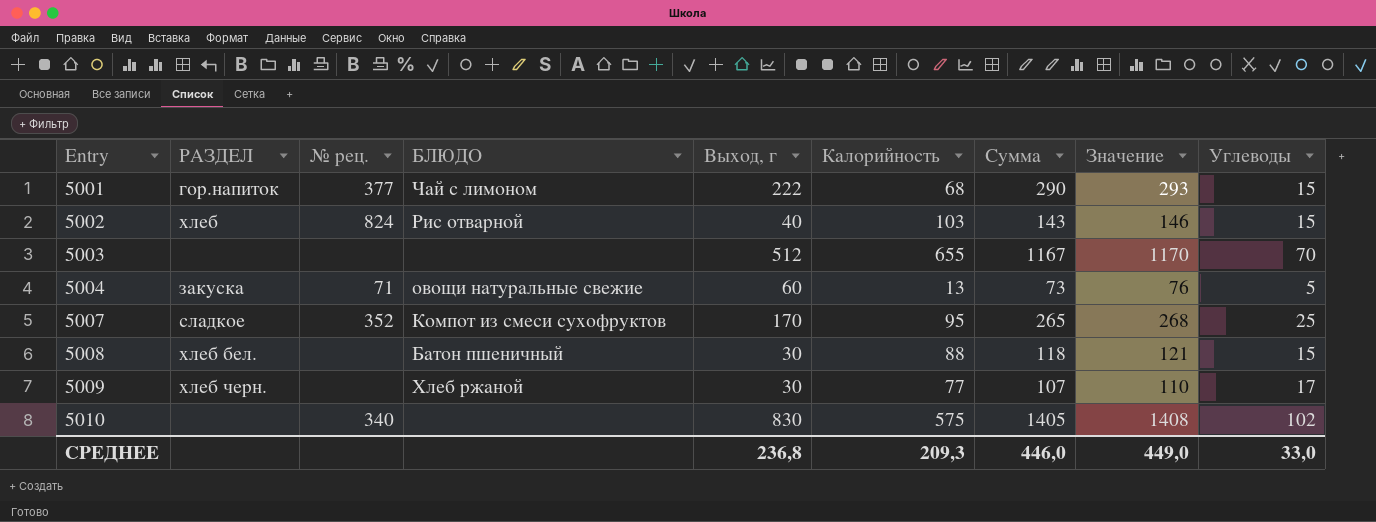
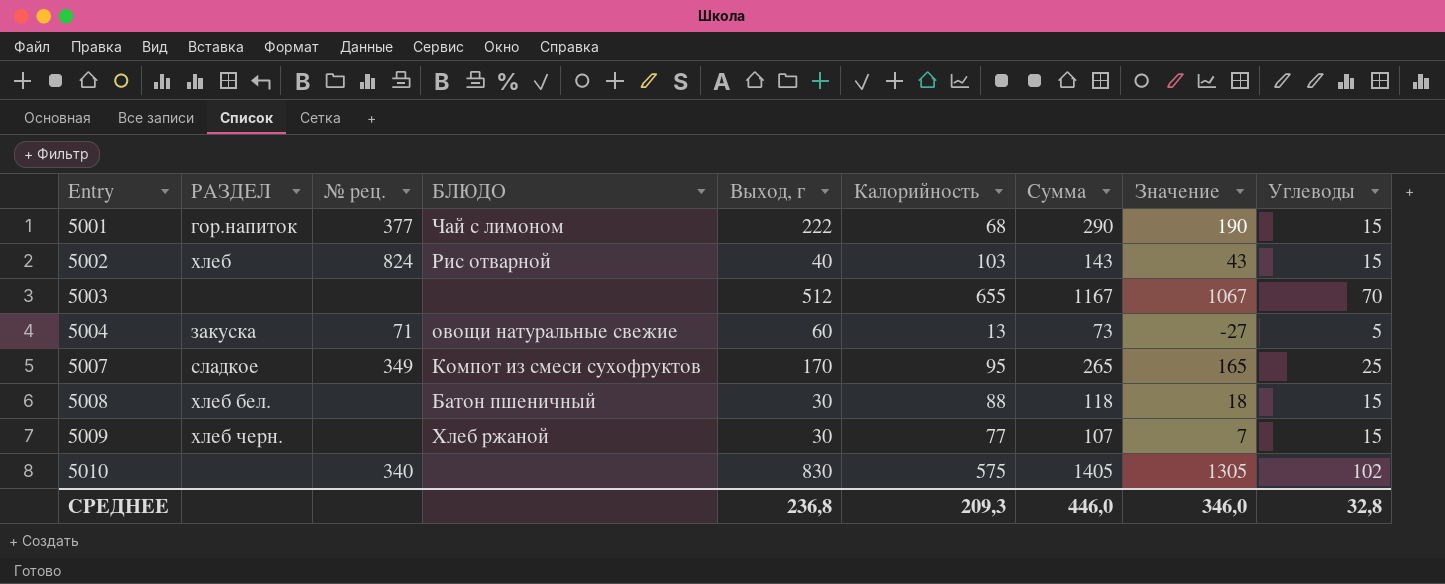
column Значение | formula: [Сумма] + 3 -> [Сумма] - 100
5007 | № рец.: 352 -> 349
5009 | Углеводы: 17 -> 15
СРЕДНЕЕ | Значение: 449,0 -> 346,0
СРЕДНЕЕ | Углеводы: 33,0 -> 32,8

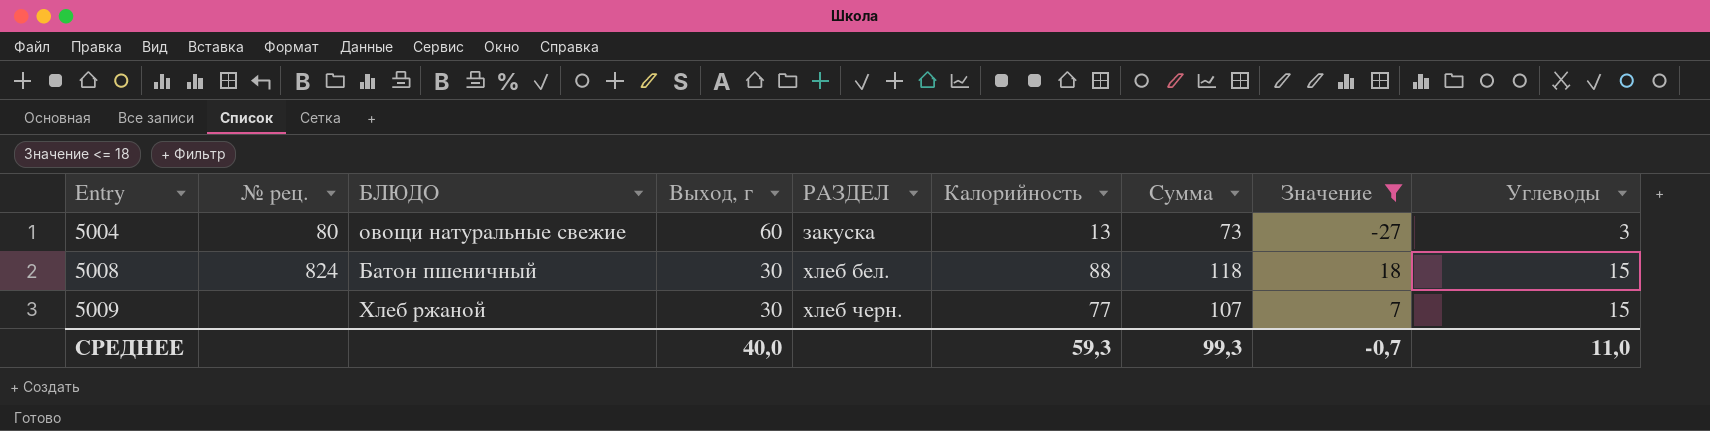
filter: none -> Значение <= 18
column РАЗДЕЛ | position: 2 -> 5
5004 | № рец.: 71 -> 80
5004 | Углеводы: 5 -> 3
5008 | № рец.: none -> 824
СРЕДНЕЕ | Выход, г: 236,8 -> 40,0
СРЕДНЕЕ | Калорийность: 209,3 -> 59,3
СРЕДНЕЕ | Сумма: 446,0 -> 99,3
СРЕДНЕЕ | Значение: 346,0 -> -0,7
СРЕДНЕЕ | Углеводы: 32,8 -> 11,0

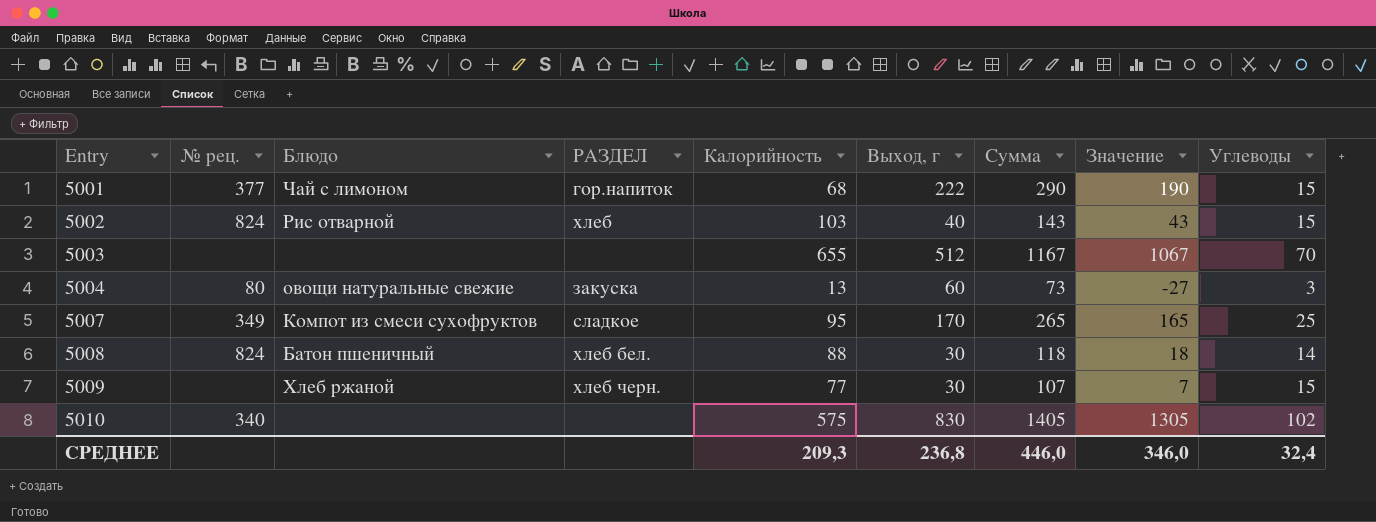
filter: Значение <= 18 -> none
column name: БЛЮДО -> Блюдо
column Выход, г | position: 4 -> 6
5008 | Углеводы: 15 -> 14
СРЕДНЕЕ | Калорийность: 59,3 -> 209,3
СРЕДНЕЕ | Выход, г: 40,0 -> 236,8
СРЕДНЕЕ | Сумма: 99,3 -> 446,0
СРЕДНЕЕ | Значение: -0,7 -> 346,0
СРЕДНЕЕ | Углеводы: 11,0 -> 32,4

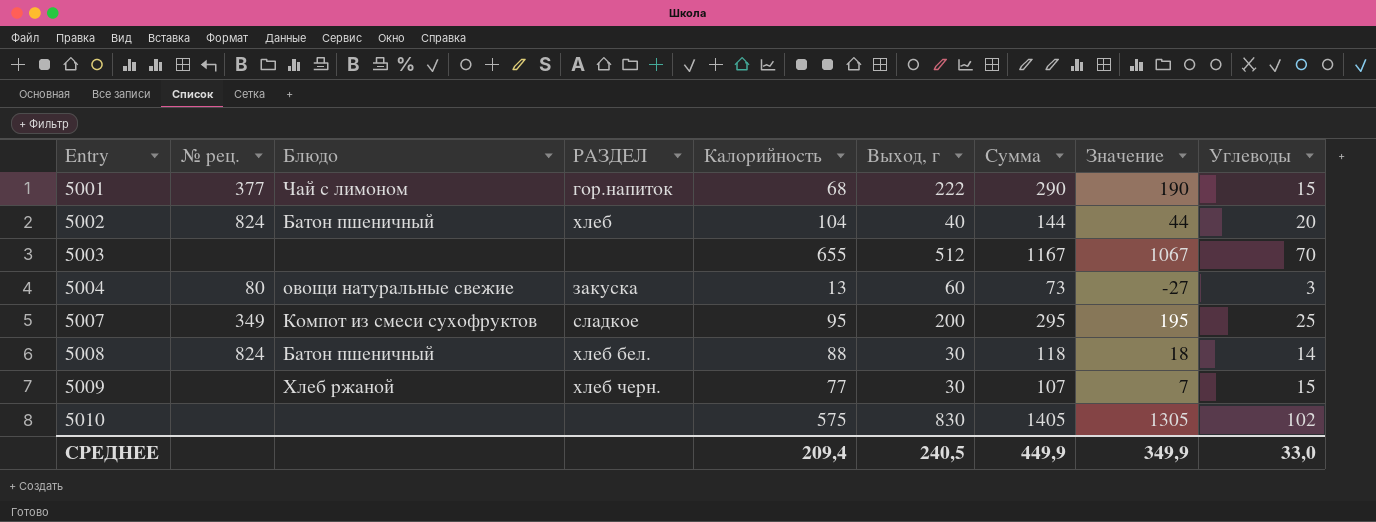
5002 | Блюдо: Рис отварной -> Батон пшеничный
5002 | Калорийность: 103 -> 104
5002 | Сумма: 143 -> 144
5002 | Значение: 43 -> 44
5002 | Углеводы: 15 -> 20
5007 | Выход, г: 170 -> 200
5007 | Сумма: 265 -> 295
5007 | Значение: 165 -> 195
5010 | № рец.: 340 -> none
СРЕДНЕЕ | Калорийность: 209,3 -> 209,4
СРЕДНЕЕ | Выход, г: 236,8 -> 240,5
СРЕДНЕЕ | Сумма: 446,0 -> 449,9
СРЕДНЕЕ | Значение: 346,0 -> 349,9
СРЕДНЕЕ | Углеводы: 32,4 -> 33,0

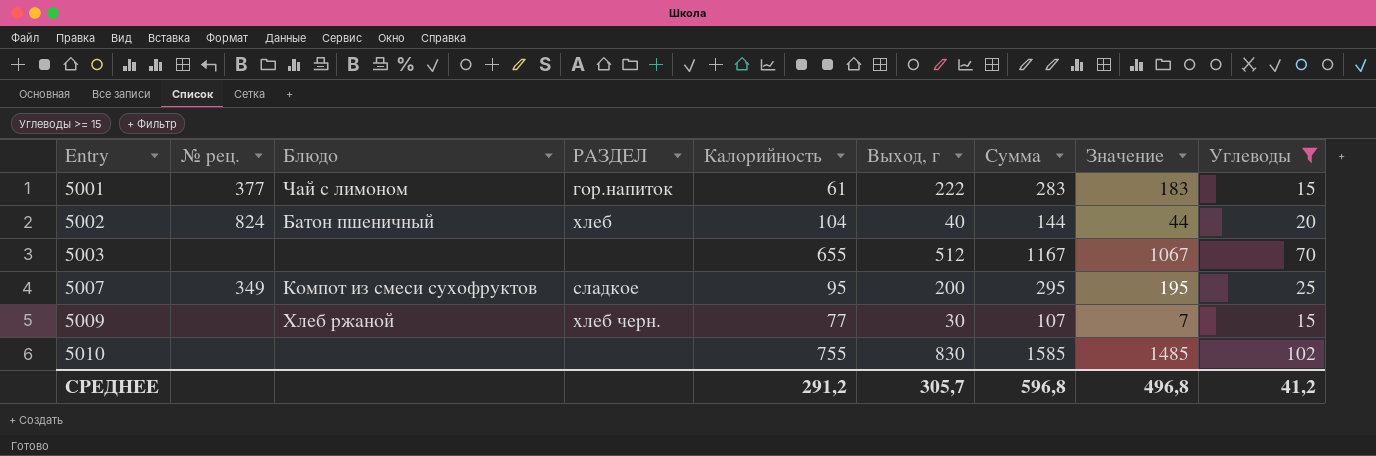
filter: none -> Углеводы >= 15
5001 | Калорийность: 68 -> 61
5001 | Сумма: 290 -> 283
5001 | Значение: 190 -> 183
5010 | Калорийность: 575 -> 755
5010 | Сумма: 1405 -> 1585
5010 | Значение: 1305 -> 1485
СРЕДНЕЕ | Калорийность: 209,4 -> 291,2
СРЕДНЕЕ | Выход, г: 240,5 -> 305,7
СРЕДНЕЕ | Сумма: 449,9 -> 596,8
СРЕДНЕЕ | Значение: 349,9 -> 496,8
СРЕДНЕЕ | Углеводы: 33,0 -> 41,2

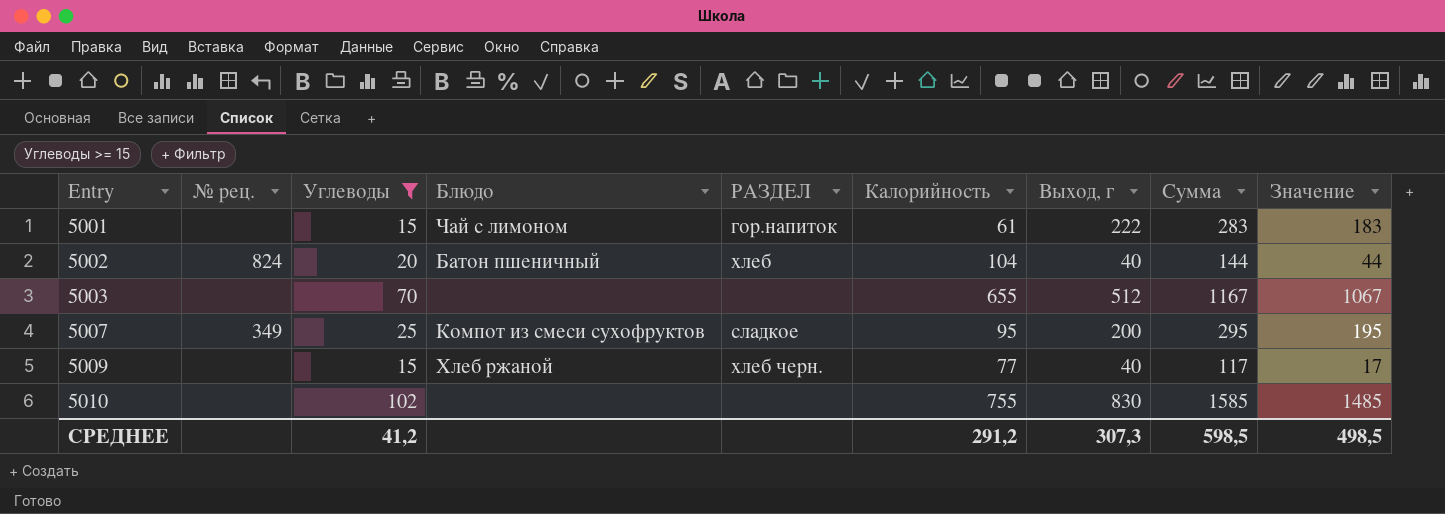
column Углеводы | position: 9 -> 3
5001 | № рец.: 377 -> none
5009 | Выход, г: 30 -> 40
5009 | Сумма: 107 -> 117
5009 | Значение: 7 -> 17
СРЕДНЕЕ | Выход, г: 305,7 -> 307,3
СРЕДНЕЕ | Сумма: 596,8 -> 598,5
СРЕДНЕЕ | Значение: 496,8 -> 498,5

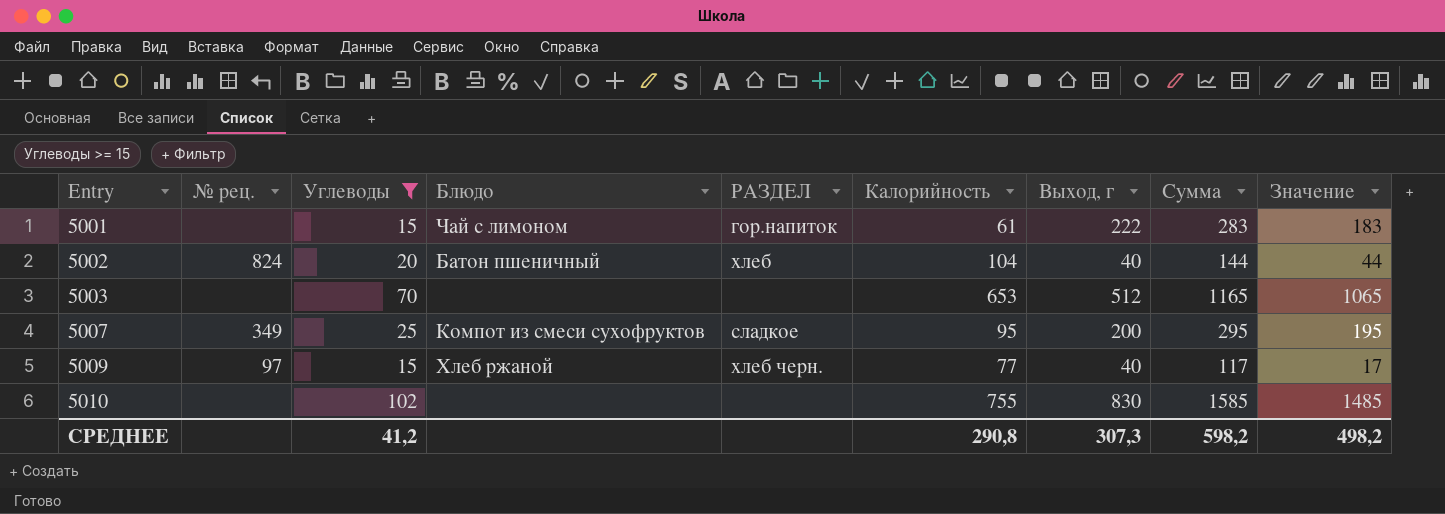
5003 | Калорийность: 655 -> 653
5003 | Сумма: 1167 -> 1165
5003 | Значение: 1067 -> 1065
5009 | № рец.: none -> 97
СРЕДНЕЕ | Калорийность: 291,2 -> 290,8
СРЕДНЕЕ | Сумма: 598,5 -> 598,2
СРЕДНЕЕ | Значение: 498,5 -> 498,2

